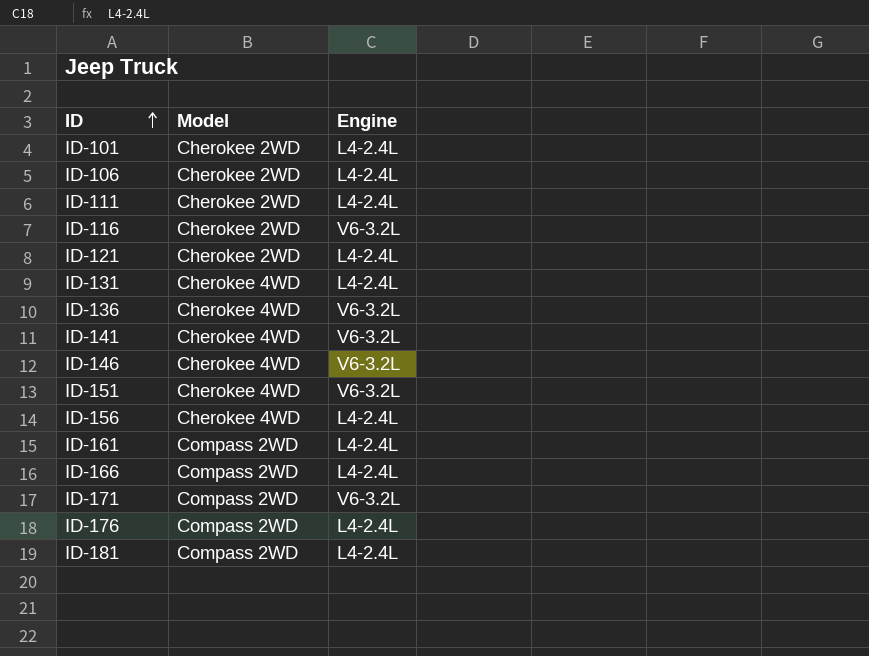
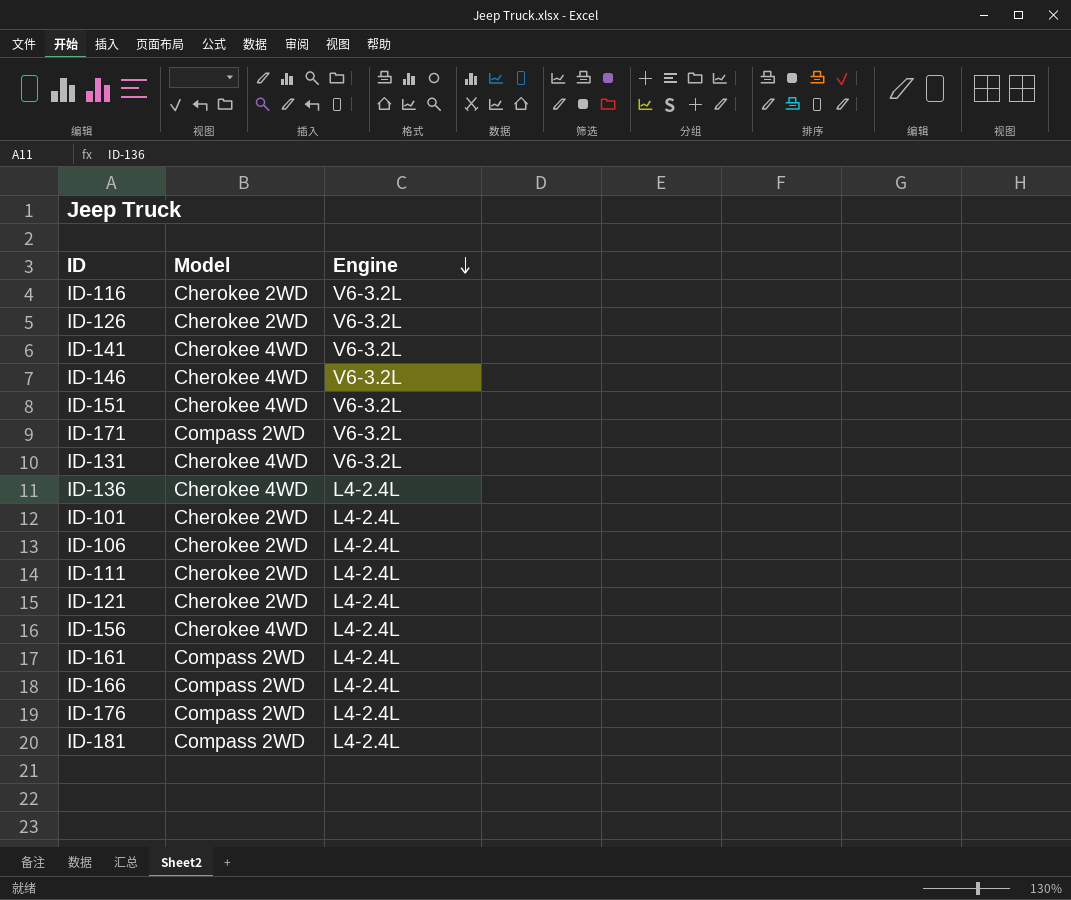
row order: ID ascending -> Engine descending
row ID-126: none -> Cherokee 2WD | V6-3.2L
ID-131 | Engine: L4-2.4L -> V6-3.2L
ID-136 | Engine: V6-3.2L -> L4-2.4L

